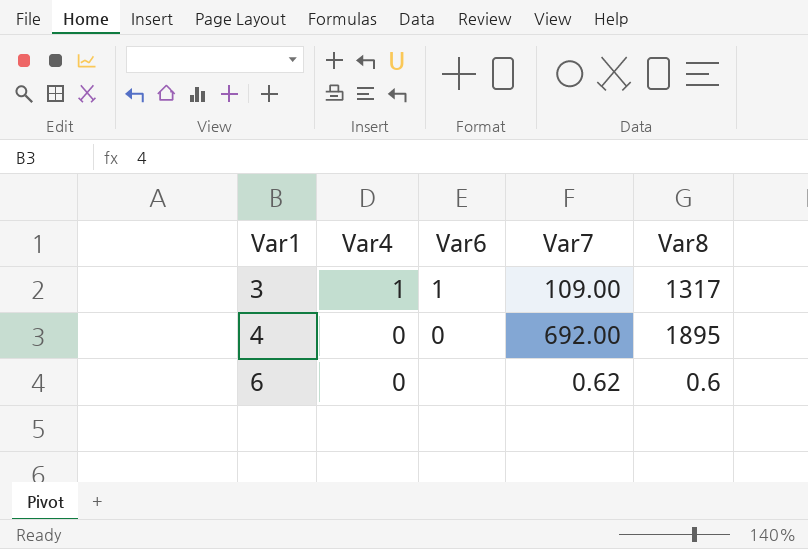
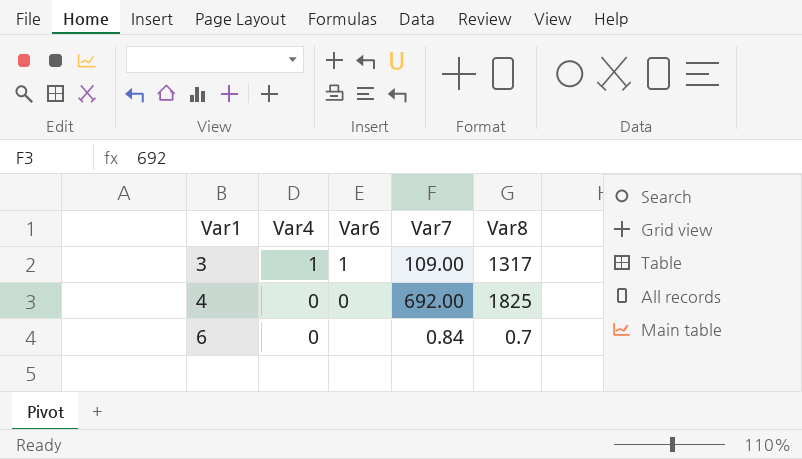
4 | Var8: 1895 -> 1825
6 | Var7: 0.62 -> 0.84
6 | Var8: 0.6 -> 0.7

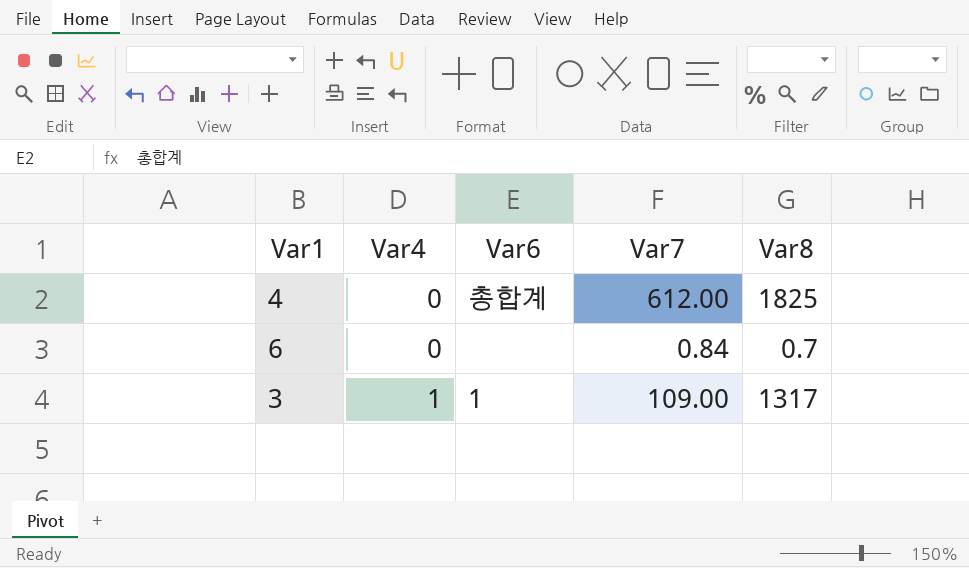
row order: Var1 ascending -> Var4 ascending
4 | Var6: 0 -> 총합계
4 | Var7: 692.00 -> 612.00

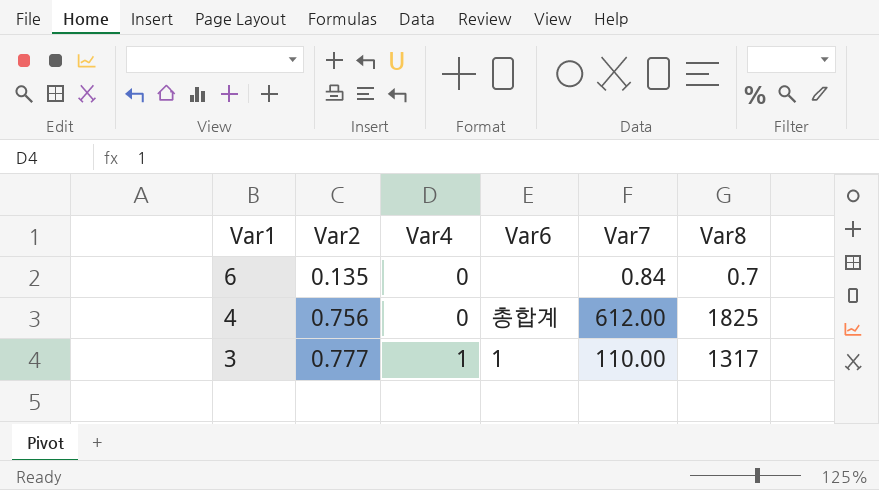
row order: Var4 ascending -> Var1 descending
column Var2 | position: none -> 2
3 | Var7: 109.00 -> 110.00

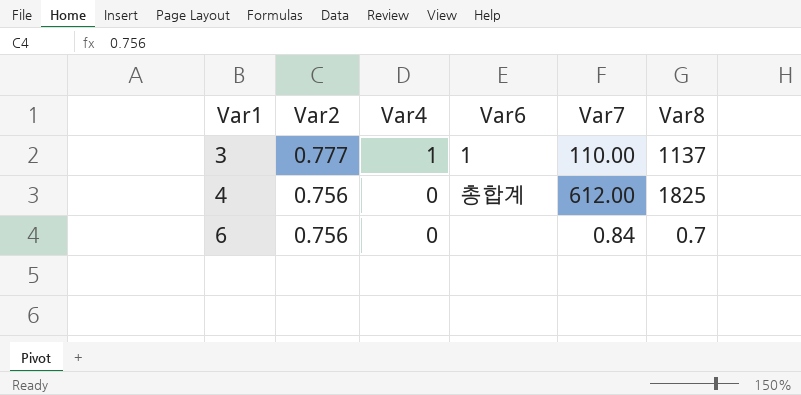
row order: Var1 descending -> Var1 ascending
3 | Var8: 1317 -> 1137
6 | Var2: 0.135 -> 0.756

